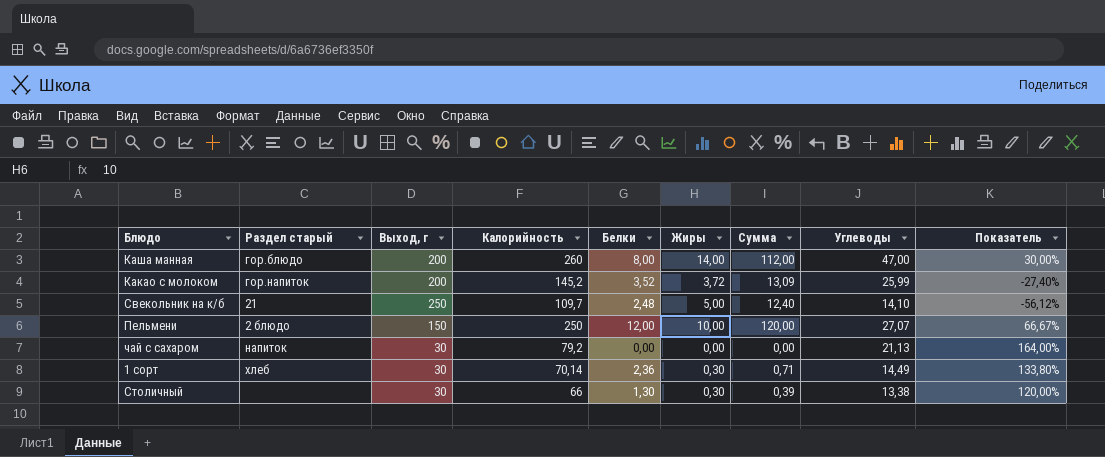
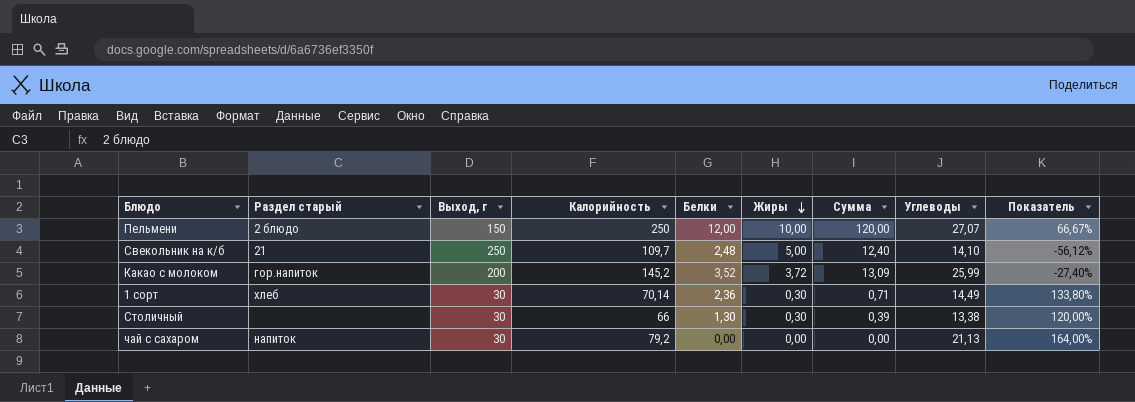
row order: none -> Жиры descending
row Каша манная: гор.блюдо | 200 | 260 | 8,00 | 14,00 | 112,00 | 47,00 | 30,00% -> none

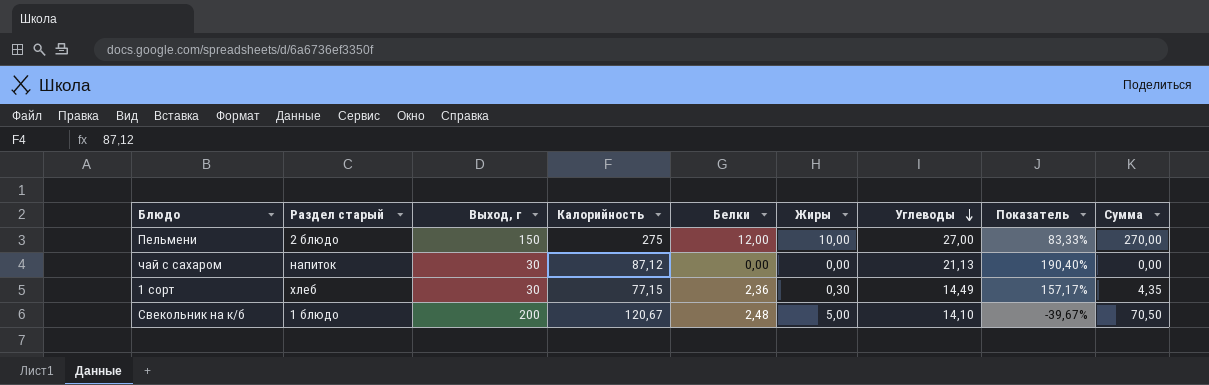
row order: Жиры descending -> Углеводы descending
column Сумма | formula: [Белки] * [Жиры] -> [Жиры] * [Углеводы]
column Сумма | position: 7 -> 9
row Какао с молоком: гор.напиток | 200 | 145,2 | 3,52 | 3,72 | 13,09 | 25,99 | -27,40% -> none
row Столичный: none | 30 | 66 | 1,30 | 0,30 | 0,39 | 13,38 | 120,00% -> none
Пельмени | Калорийность: 250 -> 275
Пельмени | Углеводы: 27,07 -> 27,00
Пельмени | Показатель: 66,67% -> 83,33%
чай с сахаром | Калорийность: 79,2 -> 87,12
чай с сахаром | Показатель: 164,00% -> 190,40%
1 сорт | Калорийность: 70,14 -> 77,15
1 сорт | Показатель: 133,80% -> 157,17%
Свекольник на к/б | Раздел старый: 21 -> 1 блюдо
Свекольник на к/б | Выход, г: 250 -> 200
Свекольник на к/б | Калорийность: 109,7 -> 120,67
Свекольник на к/б | Показатель: -56,12% -> -39,67%

